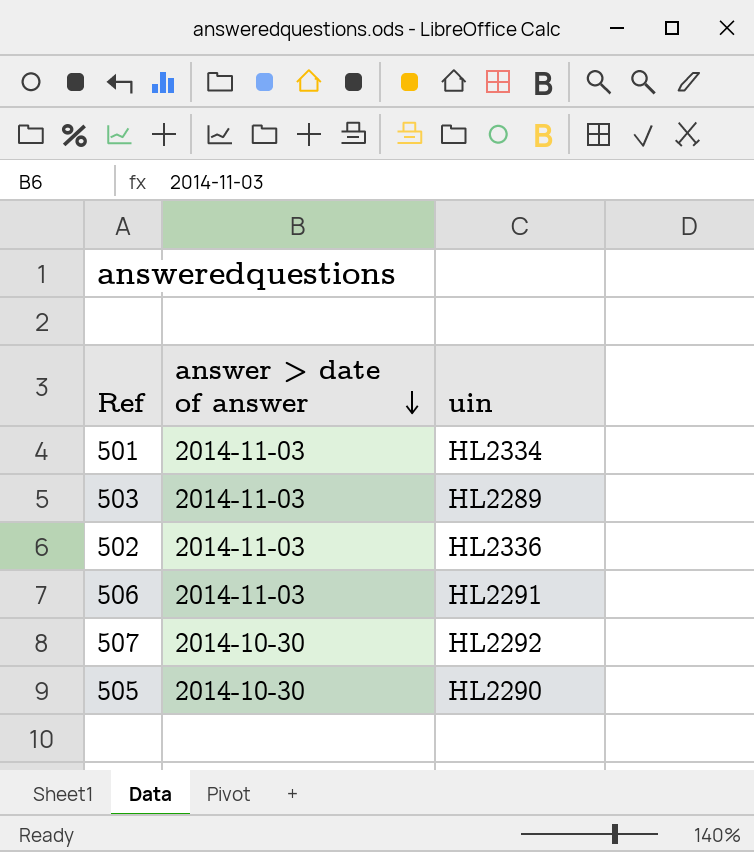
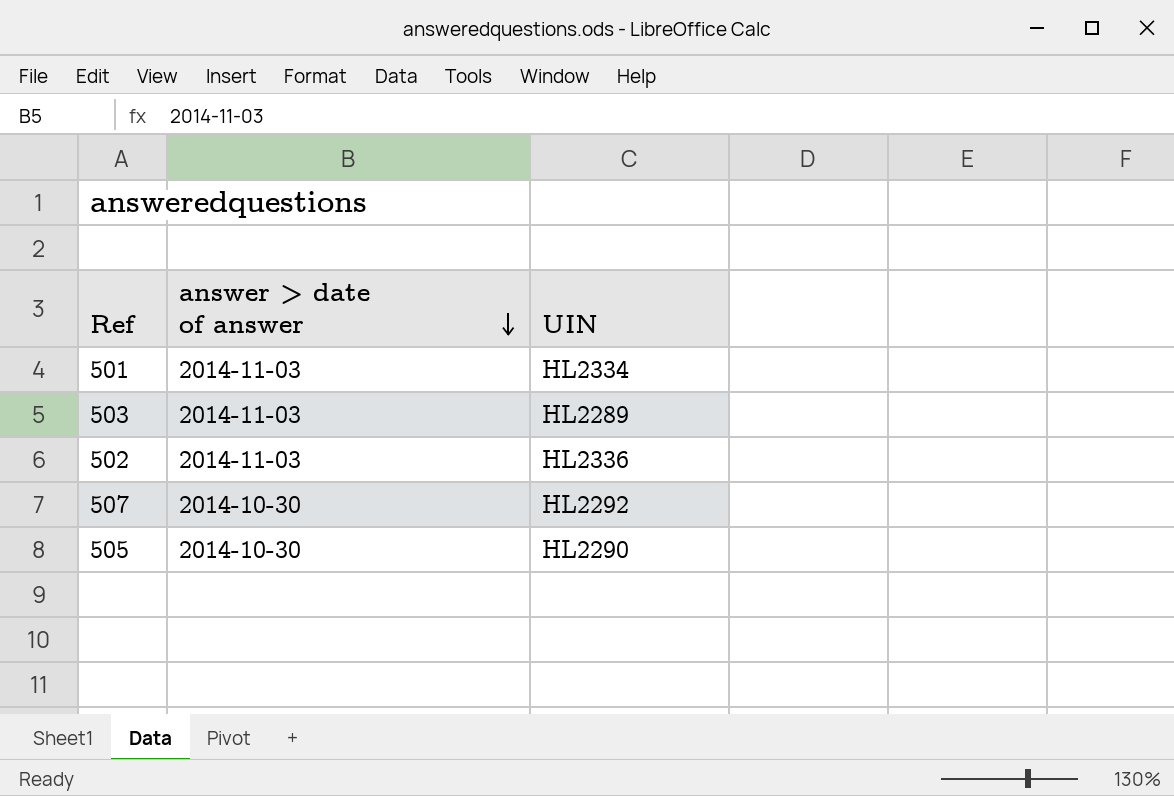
column name: uin -> UIN
row 506: 2014-11-03 | HL2291 -> none

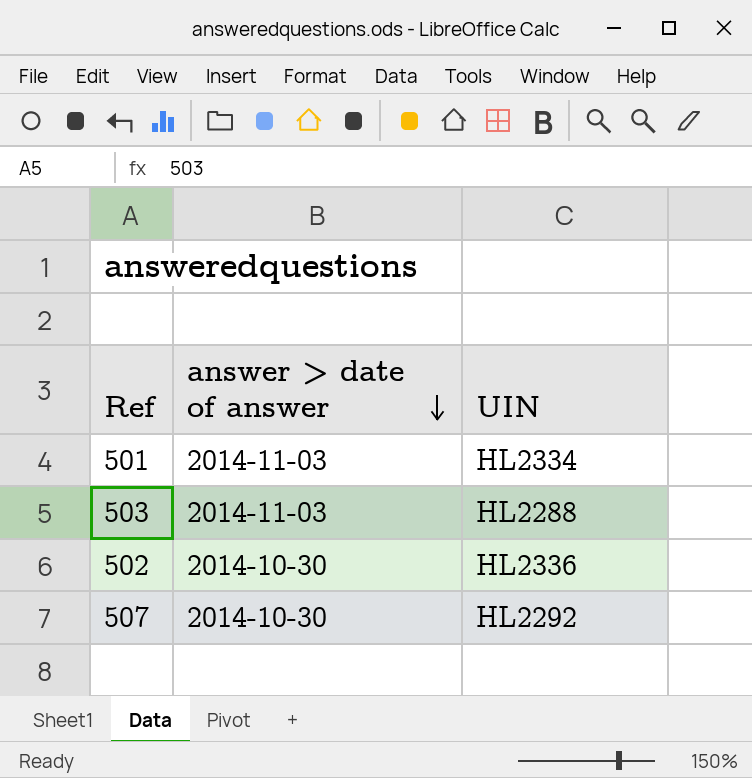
row 505: 2014-10-30 | HL2290 -> none
503 | UIN: HL2289 -> HL2288
502 | answer > date of answer: 2014-11-03 -> 2014-10-30

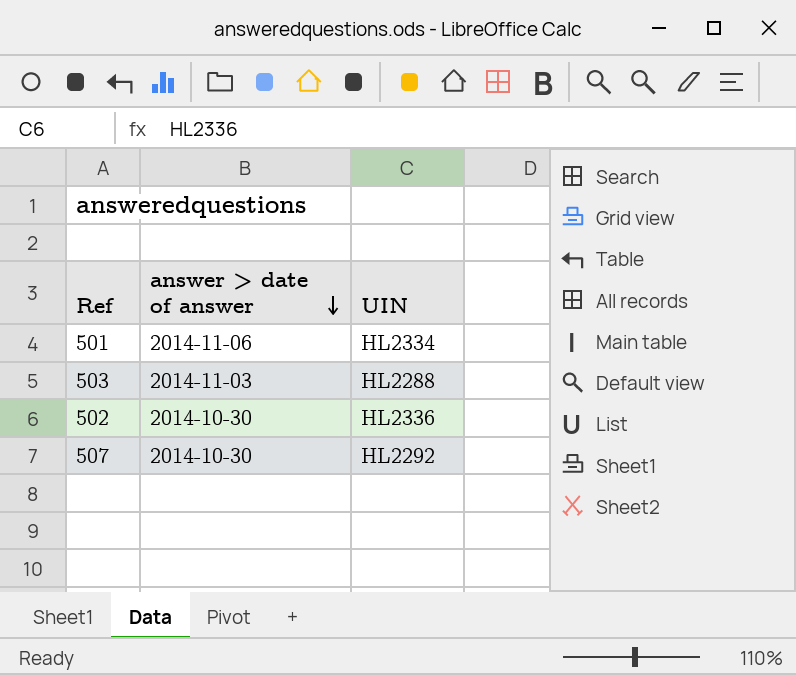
501 | answer > date of answer: 2014-11-03 -> 2014-11-06

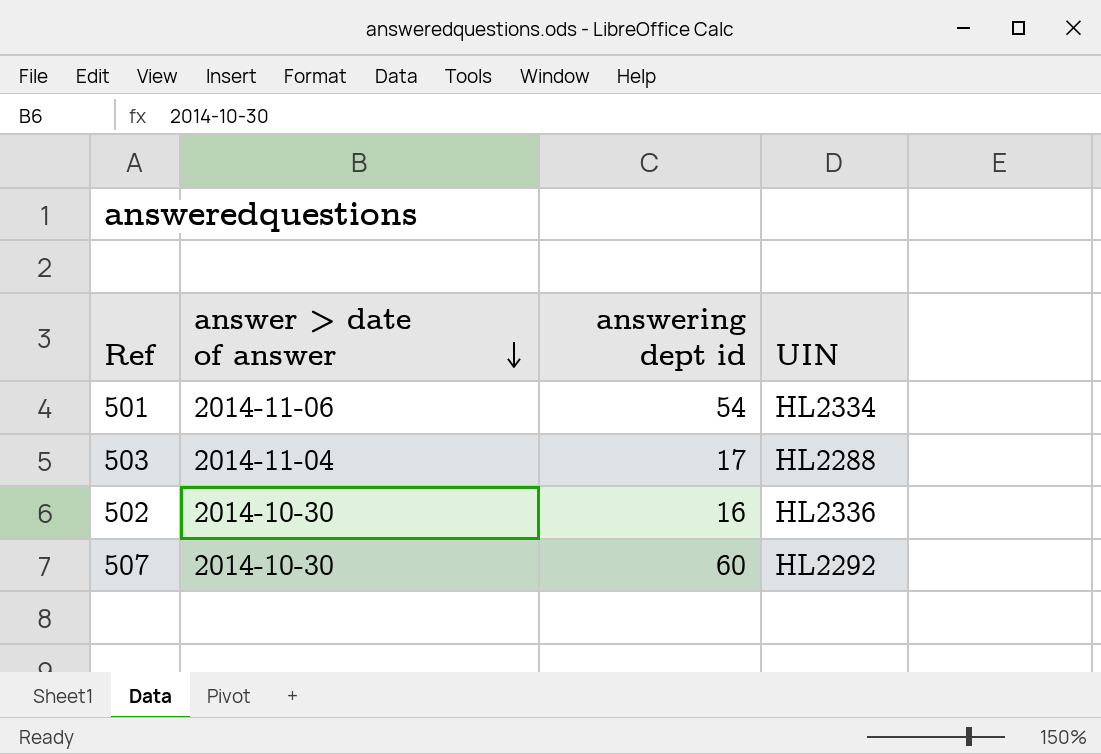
column answering dept id | position: none -> 3
503 | answer > date of answer: 2014-11-03 -> 2014-11-04

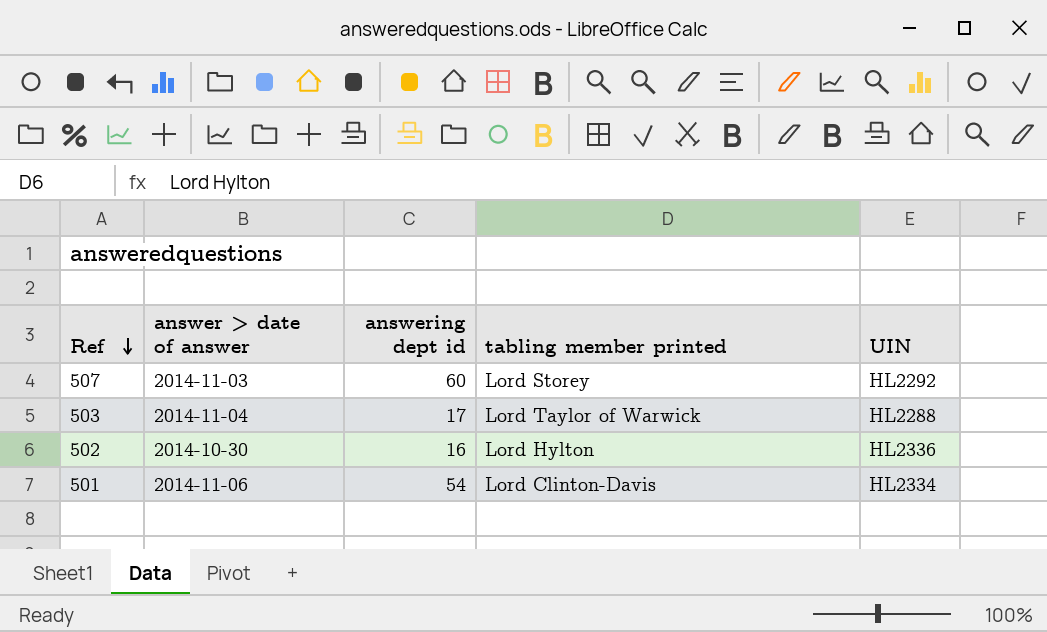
row order: answer > date of answer descending -> Ref descending
column tabling member printed | position: none -> 4
507 | answer > date of answer: 2014-10-30 -> 2014-11-03

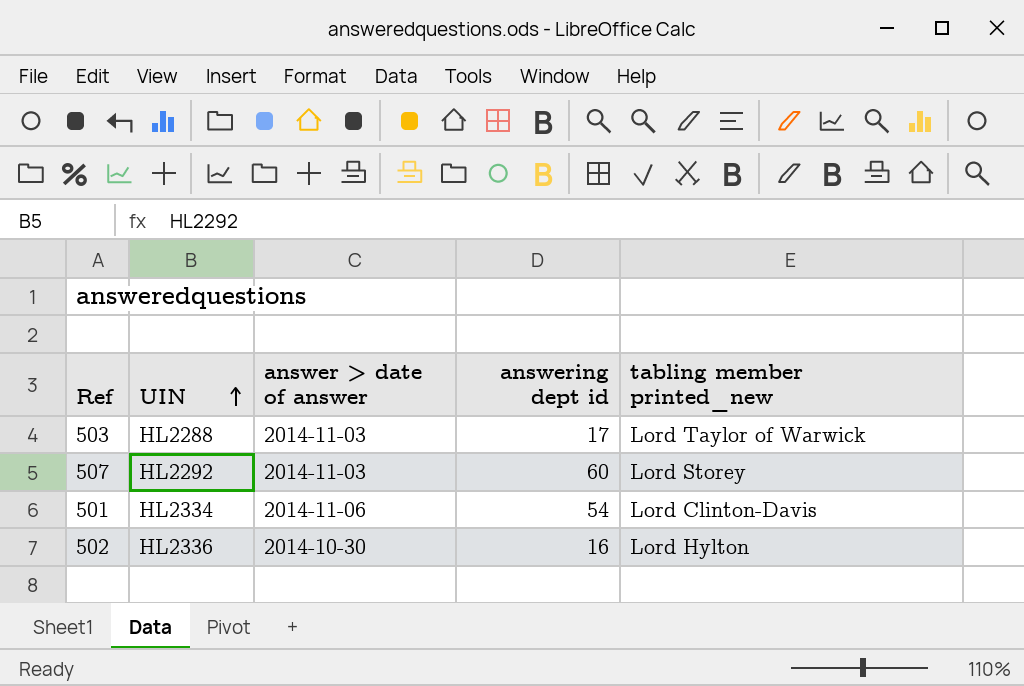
row order: Ref descending -> UIN ascending
column UIN | position: 5 -> 2
column name: tabling member printed -> tabling member printed_new
503 | answer > date of answer: 2014-11-04 -> 2014-11-03

